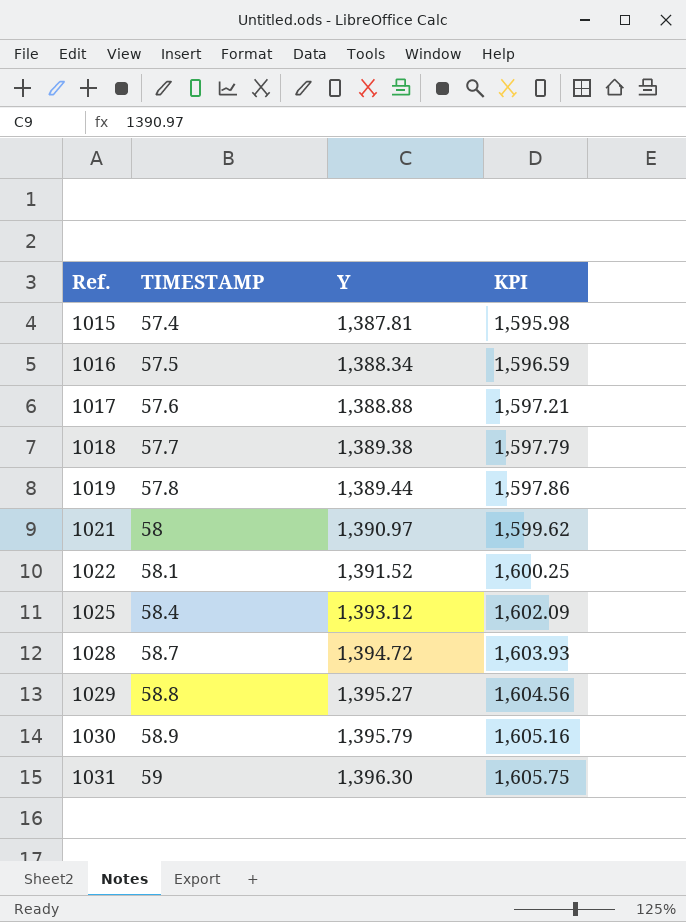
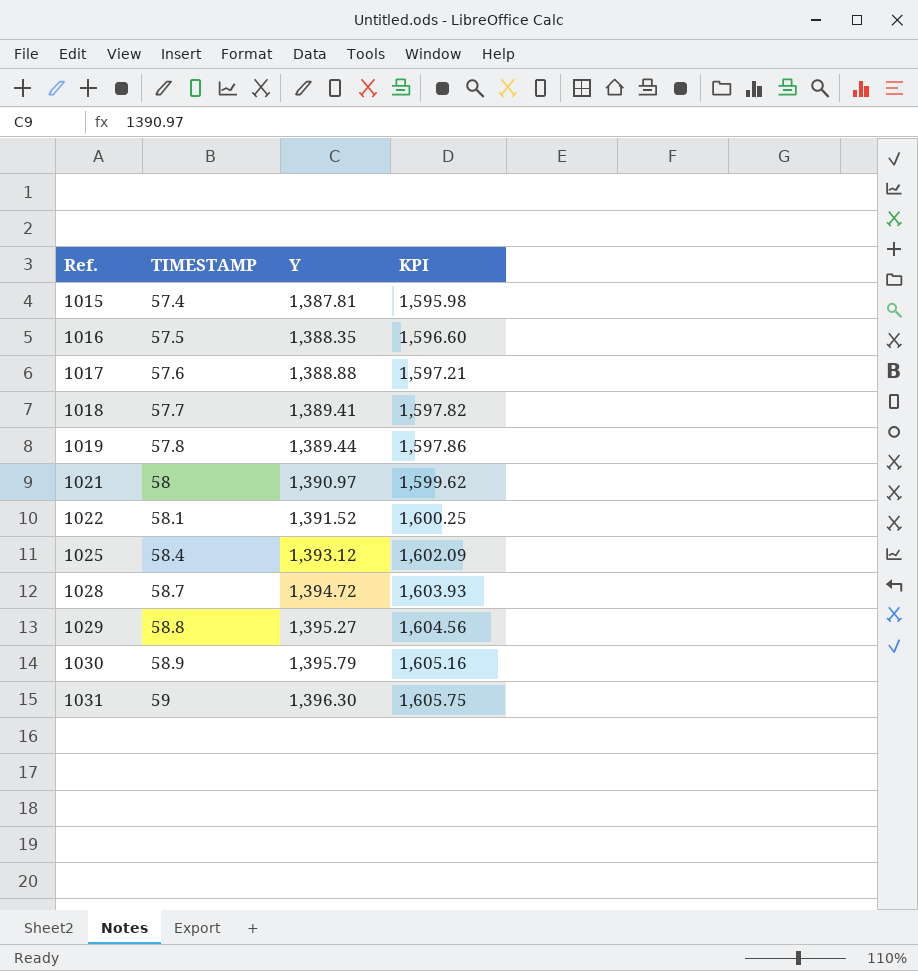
1016 | Y: 1,388.34 -> 1,388.35
1016 | KPI: 1,596.59 -> 1,596.60
1018 | Y: 1,389.38 -> 1,389.41
1018 | KPI: 1,597.79 -> 1,597.82

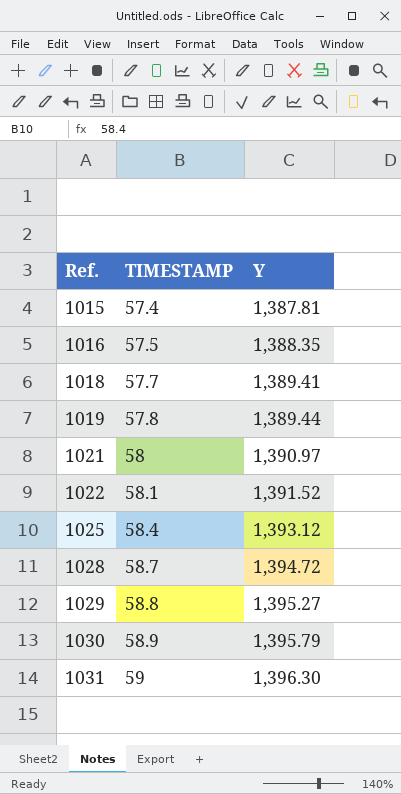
column KPI | formula: [Y] * 1.15 -> none
row 1017: 57.6 | 1,388.88 | 1,597.21 -> none

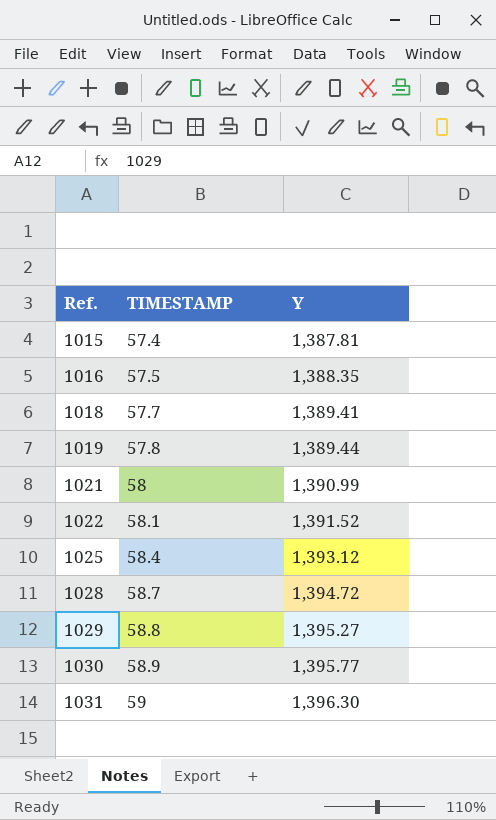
1021 | Y: 1,390.97 -> 1,390.99
1030 | Y: 1,395.79 -> 1,395.77

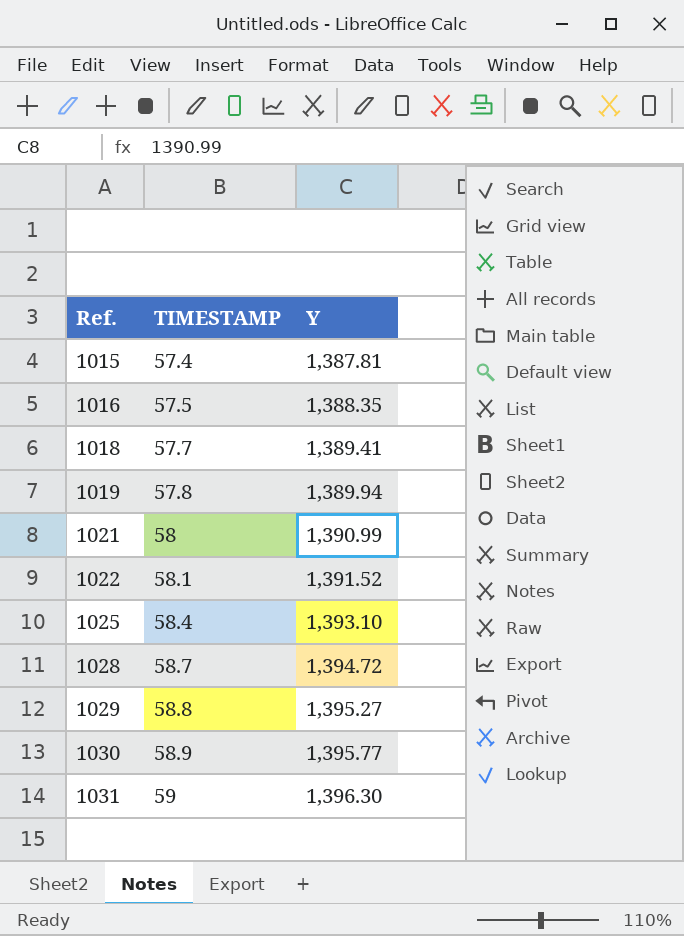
1019 | Y: 1,389.44 -> 1,389.94
1025 | Y: 1,393.12 -> 1,393.10

